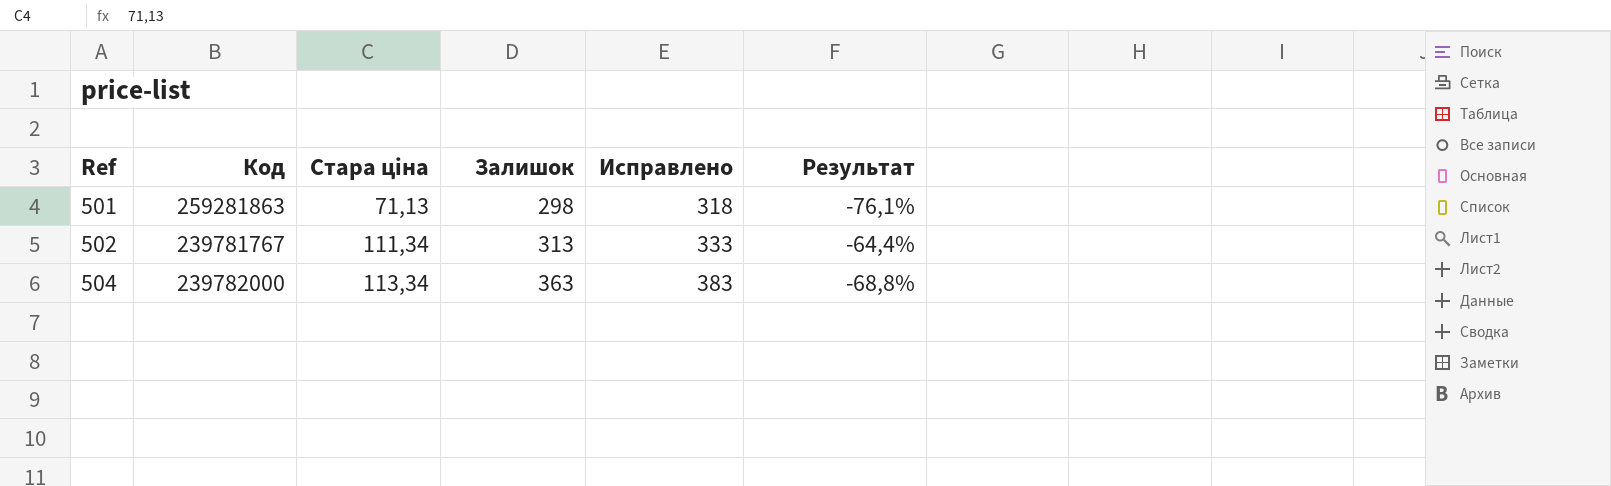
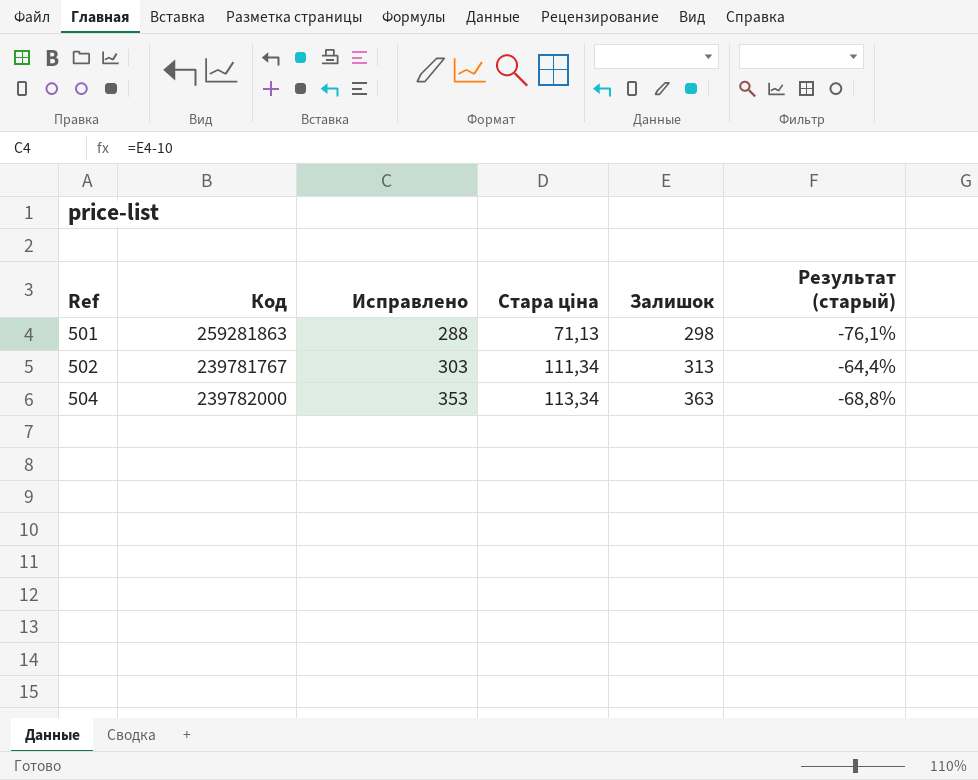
column Исправлено | formula: [Залишок] + 20 -> [Залишок] - 10
column Исправлено | position: 5 -> 3
column name: Результат -> Результат (старый)

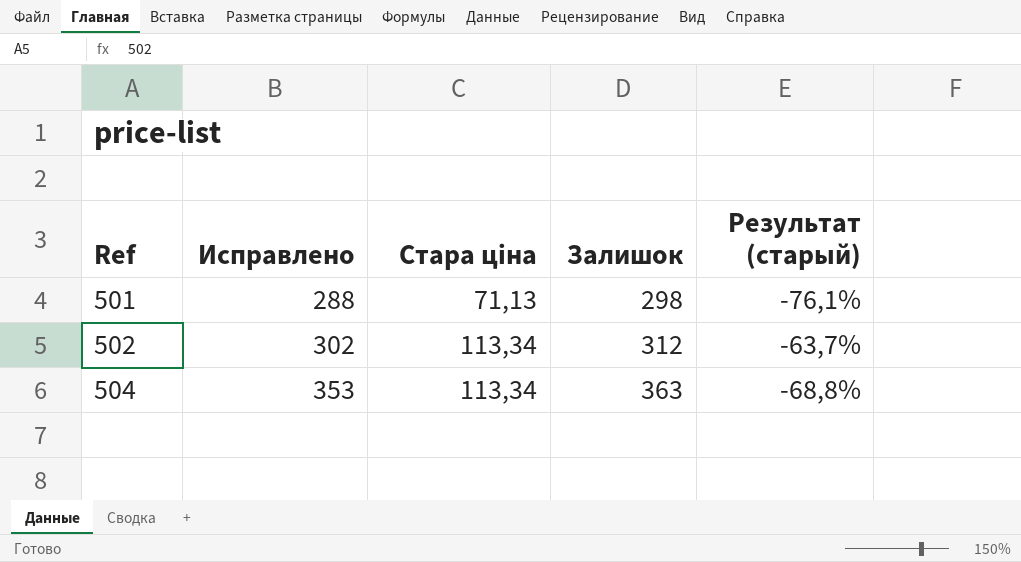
column Код | position: 2 -> none
502 | Исправлено: 303 -> 302
502 | Стара ціна: 111,34 -> 113,34
502 | Залишок: 313 -> 312
502 | Результат (старый): -64,4% -> -63,7%

